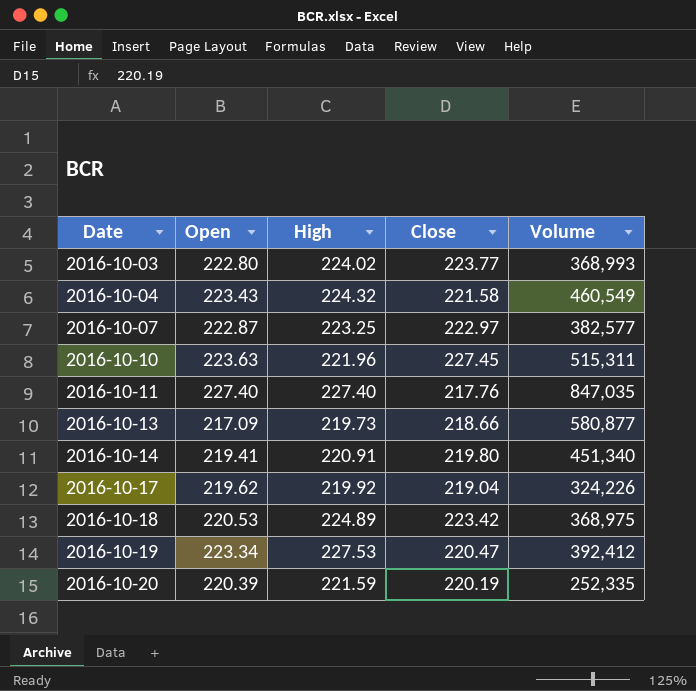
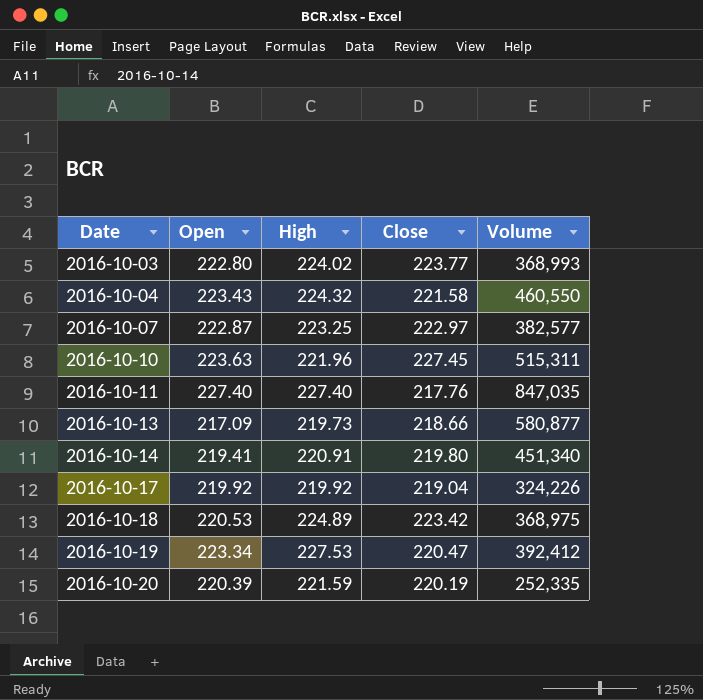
2016-10-04 | Volume: 460,549 -> 460,550
2016-10-17 | Open: 219.62 -> 219.92

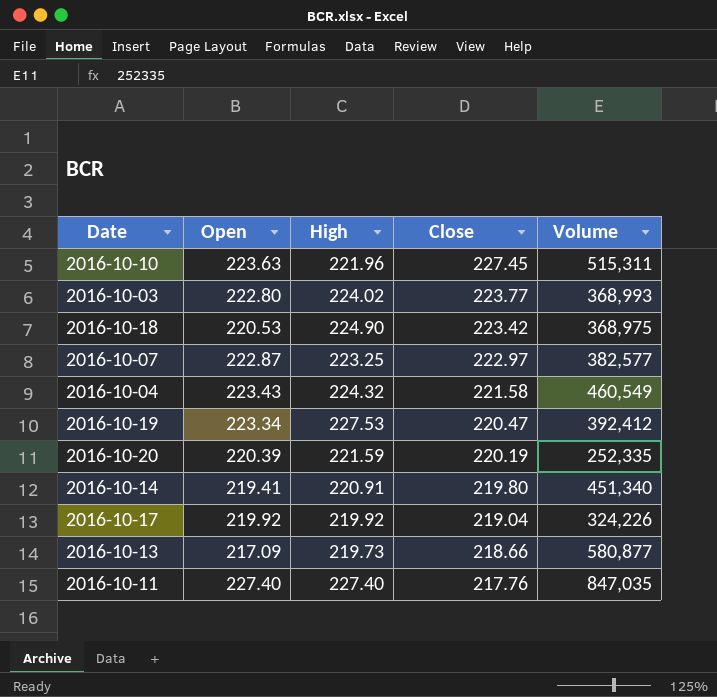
row order: Date ascending -> Close descending
2016-10-18 | High: 224.89 -> 224.90
2016-10-04 | Volume: 460,550 -> 460,549

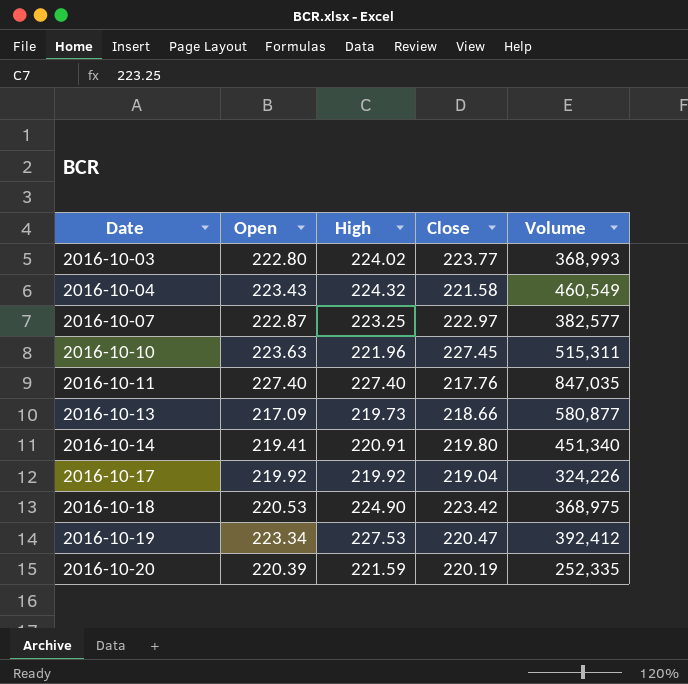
row order: Close descending -> Date ascending

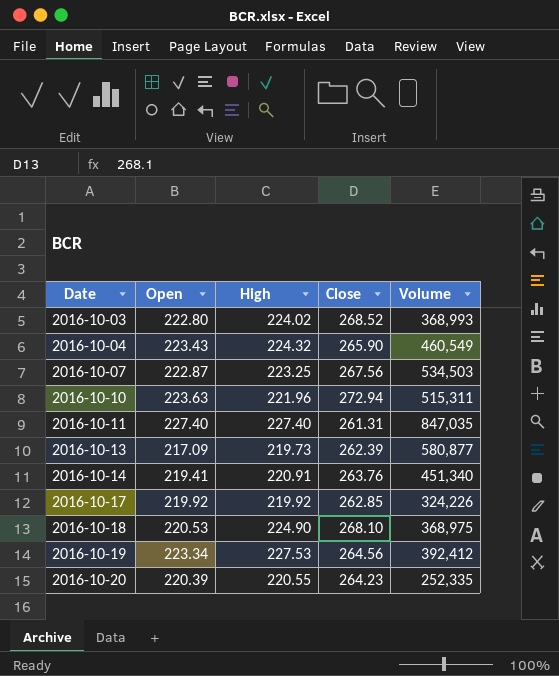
2016-10-03 | Close: 223.77 -> 268.52
2016-10-04 | Close: 221.58 -> 265.90
2016-10-07 | Close: 222.97 -> 267.56
2016-10-07 | Volume: 382,577 -> 534,503
2016-10-10 | Close: 227.45 -> 272.94
2016-10-11 | Close: 217.76 -> 261.31
2016-10-13 | Close: 218.66 -> 262.39
2016-10-14 | Close: 219.80 -> 263.76
2016-10-17 | Close: 219.04 -> 262.85
2016-10-18 | Close: 223.42 -> 268.10
2016-10-19 | Close: 220.47 -> 264.56
2016-10-20 | High: 221.59 -> 220.55
2016-10-20 | Close: 220.19 -> 264.23

